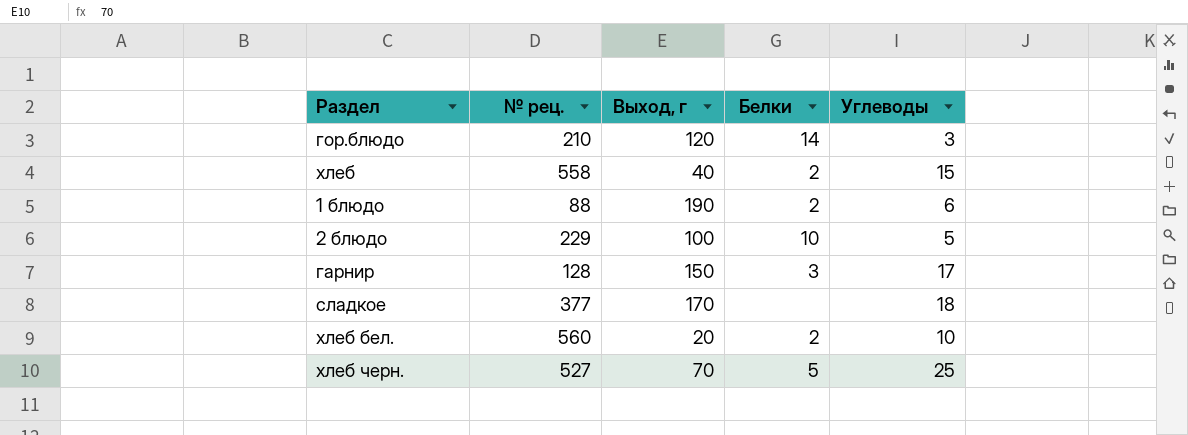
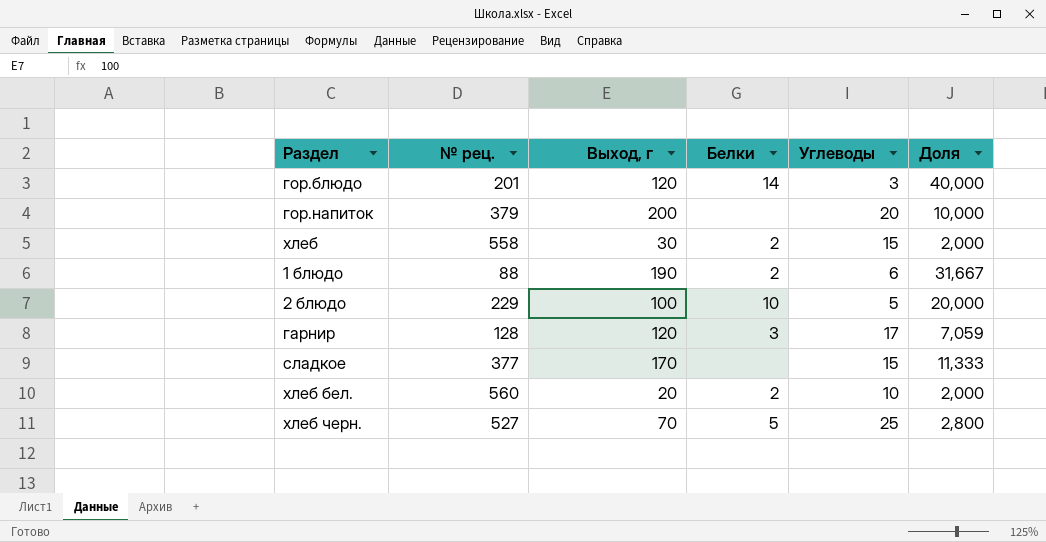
column Доля | formula: none -> [Выход, г] / [Углеводы]
гор.блюдо | № рец.: 210 -> 201
row гор.напиток: none -> 379 | 200 | none | 20 | 10,000
хлеб | Выход, г: 40 -> 30
гарнир | Выход, г: 150 -> 120
сладкое | Углеводы: 18 -> 15

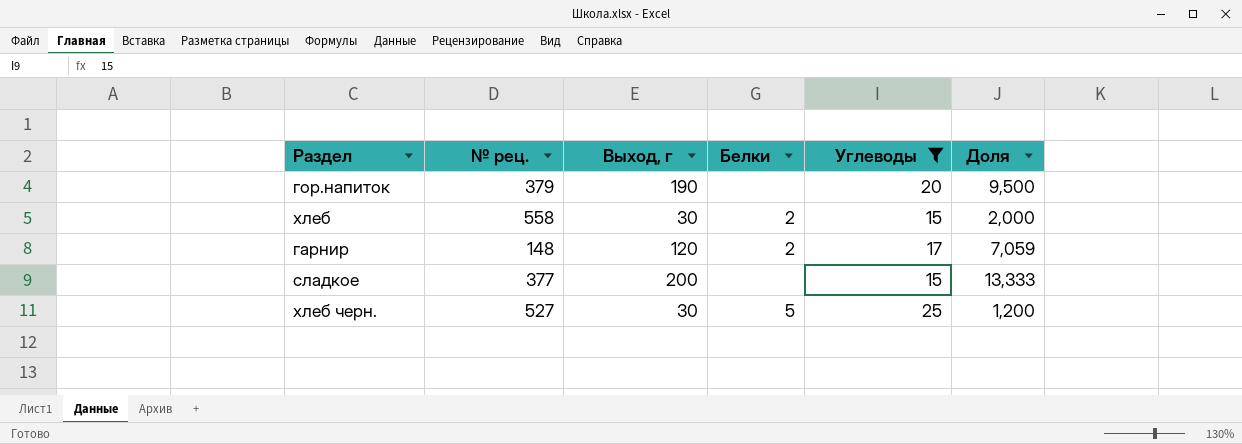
filter: none -> Углеводы >= 15
гор.напиток | Выход, г: 200 -> 190
гор.напиток | Доля: 10,000 -> 9,500
гарнир | № рец.: 128 -> 148
гарнир | Белки: 3 -> 2
сладкое | Выход, г: 170 -> 200
сладкое | Доля: 11,333 -> 13,333
хлеб черн. | Выход, г: 70 -> 30
хлеб черн. | Доля: 2,800 -> 1,200

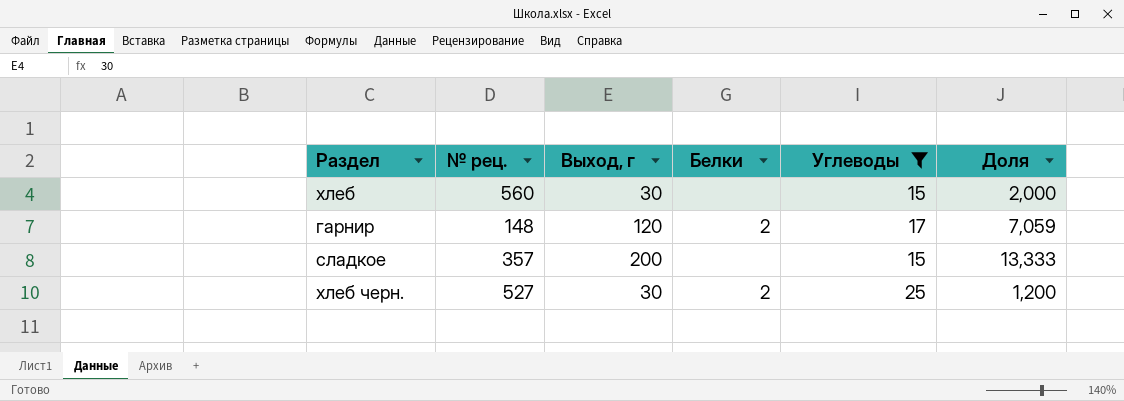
row гор.напиток: 379 | 190 | none | 20 | 9,500 -> none
хлеб | № рец.: 558 -> 560
хлеб | Белки: 2 -> none
сладкое | № рец.: 377 -> 357
хлеб черн. | Белки: 5 -> 2

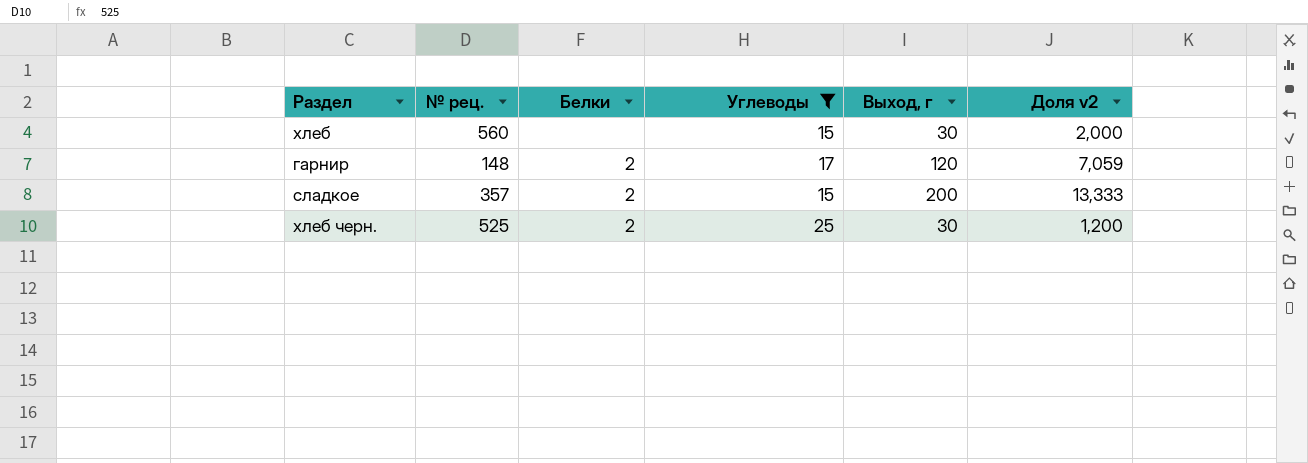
column Выход, г | position: 3 -> 5
column name: Доля -> Доля v2
сладкое | Белки: none -> 2
хлеб черн. | № рец.: 527 -> 525

